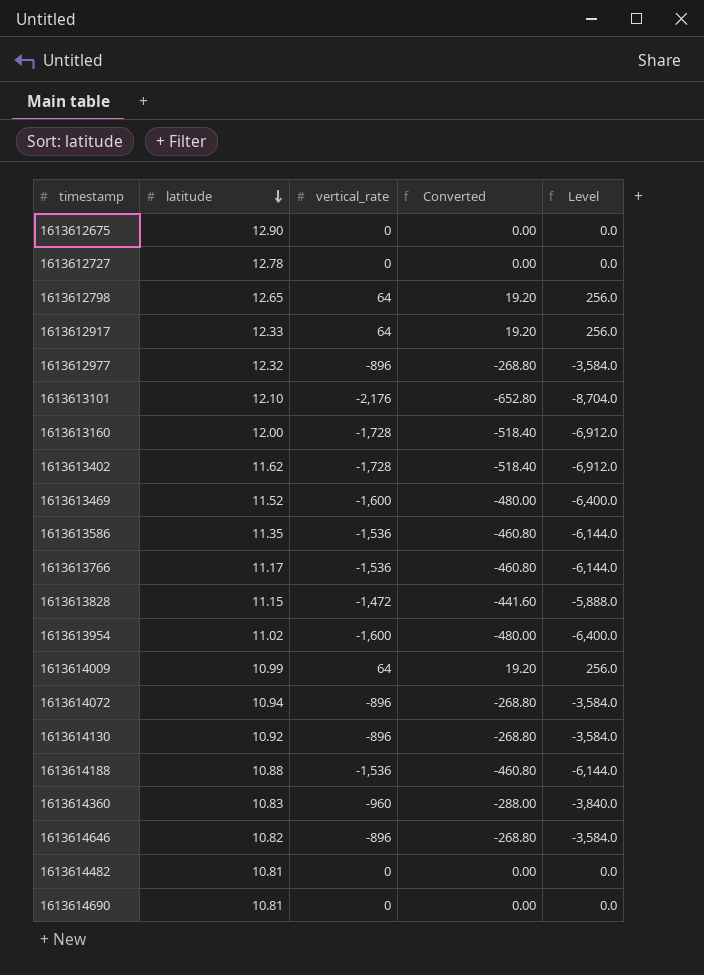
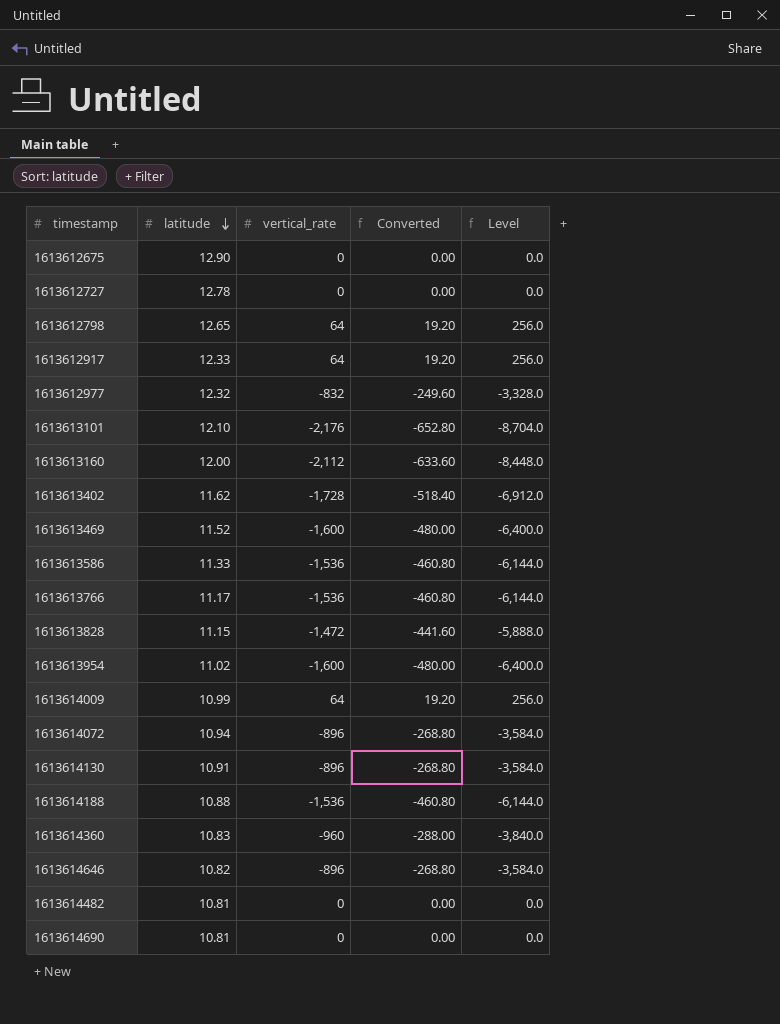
1613612977 | vertical_rate: -896 -> -832
1613612977 | Converted: -268.80 -> -249.60
1613612977 | Level: -3,584.0 -> -3,328.0
1613613160 | vertical_rate: -1,728 -> -2,112
1613613160 | Converted: -518.40 -> -633.60
1613613160 | Level: -6,912.0 -> -8,448.0
1613613586 | latitude: 11.35 -> 11.33
1613614130 | latitude: 10.92 -> 10.91

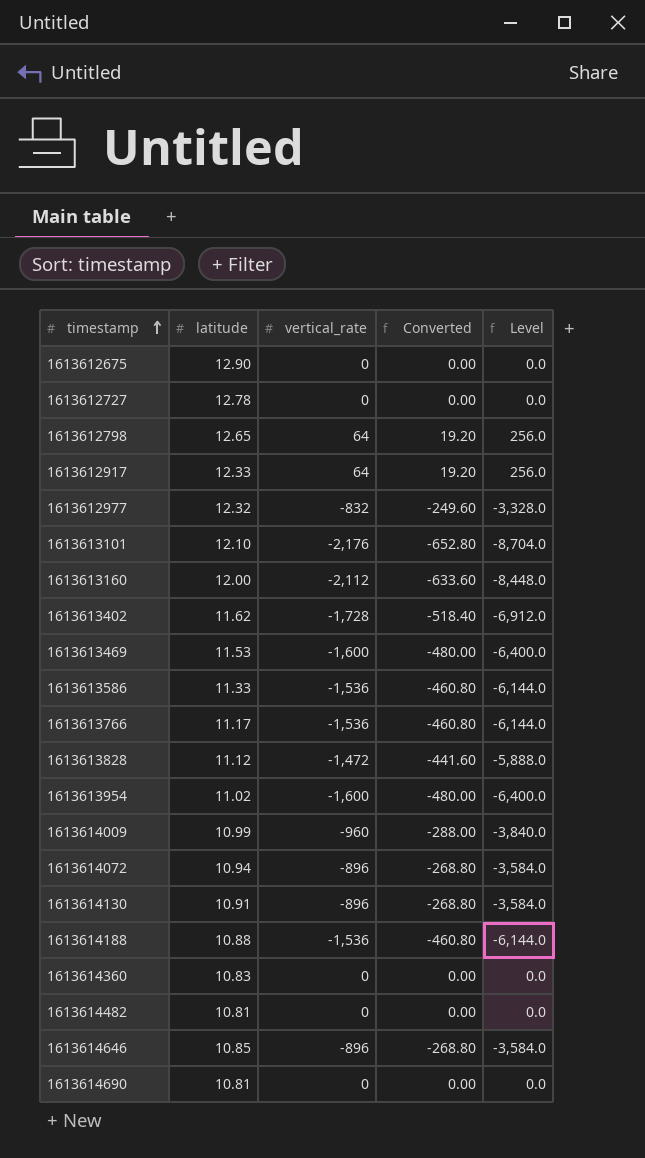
row order: latitude descending -> timestamp ascending
1613613469 | latitude: 11.52 -> 11.53
1613613828 | latitude: 11.15 -> 11.12
1613614009 | vertical_rate: 64 -> -960
1613614009 | Converted: 19.20 -> -288.00
1613614009 | Level: 256.0 -> -3,840.0
1613614360 | vertical_rate: -960 -> 0
1613614360 | Converted: -288.00 -> 0.00
1613614360 | Level: -3,840.0 -> 0.0
1613614646 | latitude: 10.82 -> 10.85

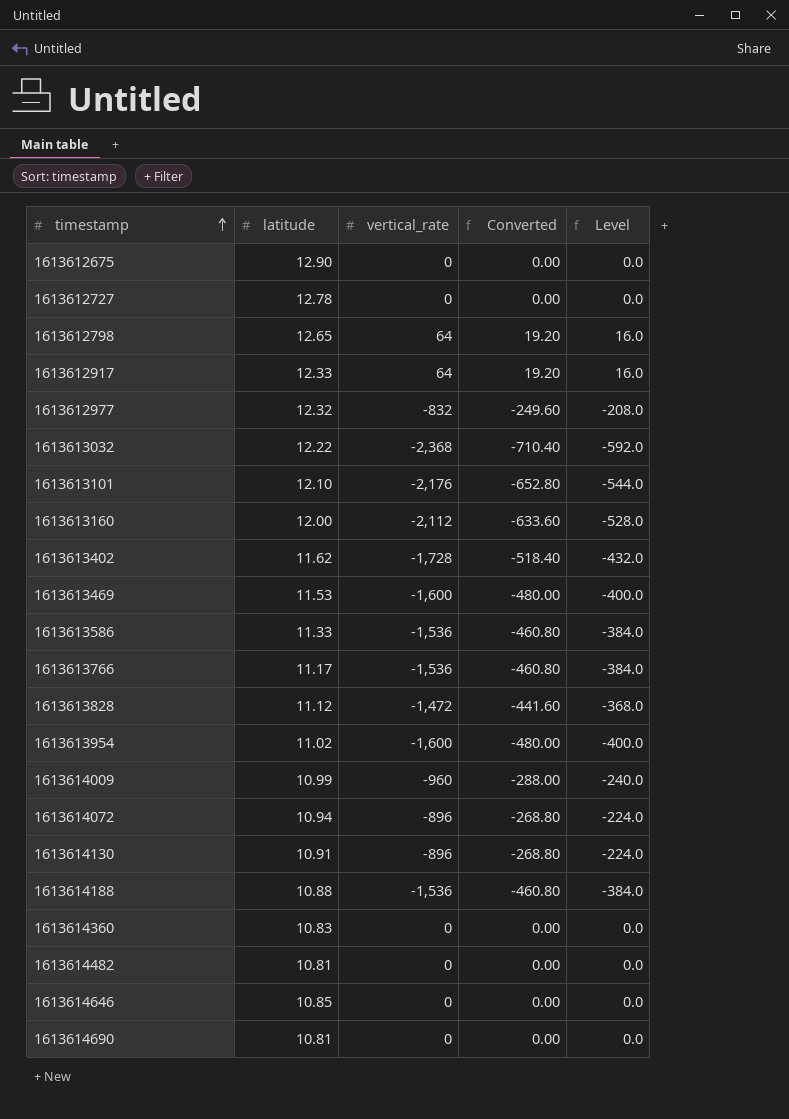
column Level | formula: [vertical_rate] * 4 -> [vertical_rate] * 0.25
row 1613613032: none -> 12.22 | -2,368 | -710.40 | -592.0
1613614646 | vertical_rate: -896 -> 0
1613614646 | Converted: -268.80 -> 0.00

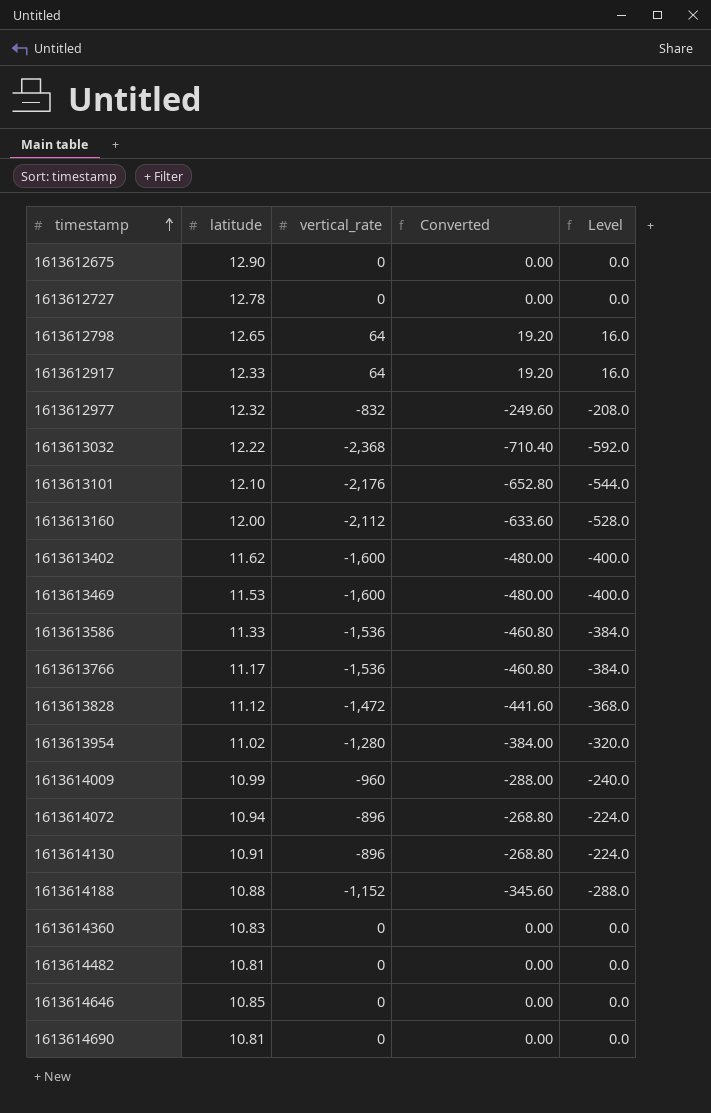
1613613402 | vertical_rate: -1,728 -> -1,600
1613613402 | Converted: -518.40 -> -480.00
1613613402 | Level: -432.0 -> -400.0
1613613954 | vertical_rate: -1,600 -> -1,280
1613613954 | Converted: -480.00 -> -384.00
1613613954 | Level: -400.0 -> -320.0
1613614188 | vertical_rate: -1,536 -> -1,152
1613614188 | Converted: -460.80 -> -345.60
1613614188 | Level: -384.0 -> -288.0

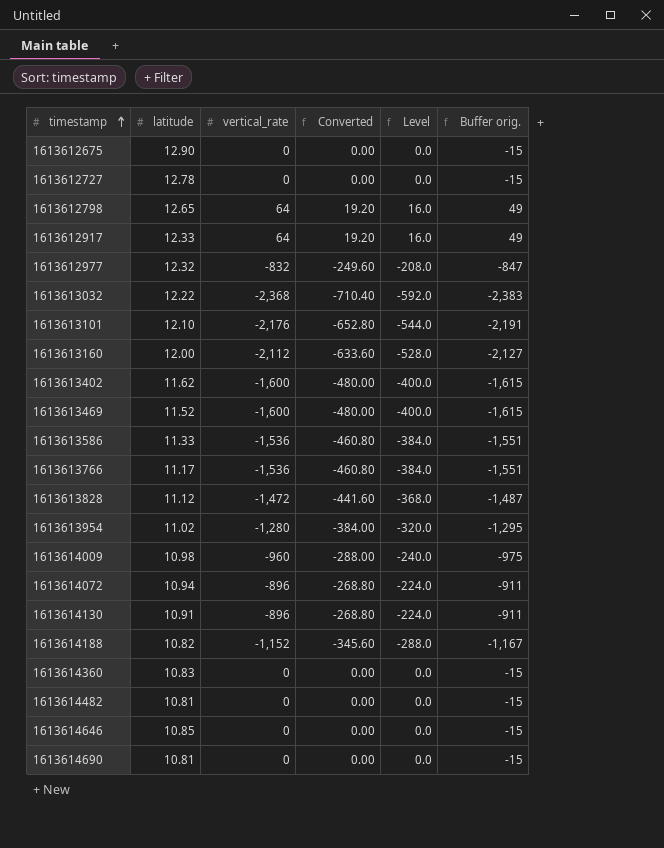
column Buffer orig. | formula: none -> [vertical_rate] - 15
1613613469 | latitude: 11.53 -> 11.52
1613614009 | latitude: 10.99 -> 10.98
1613614188 | latitude: 10.88 -> 10.82

